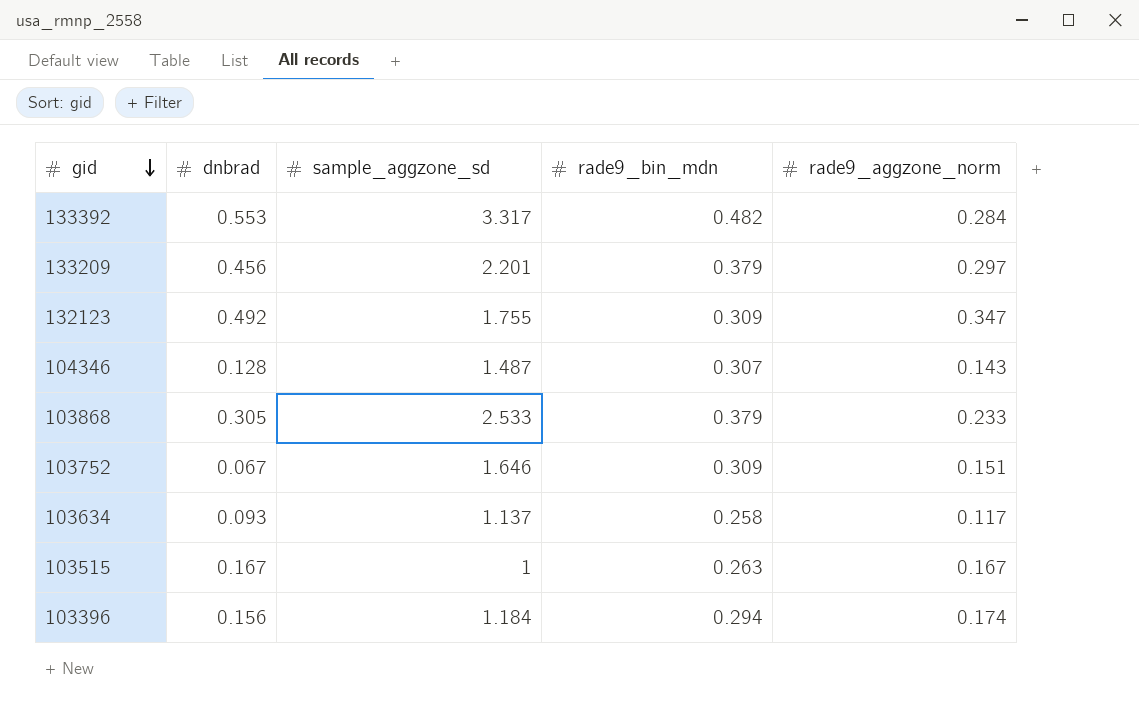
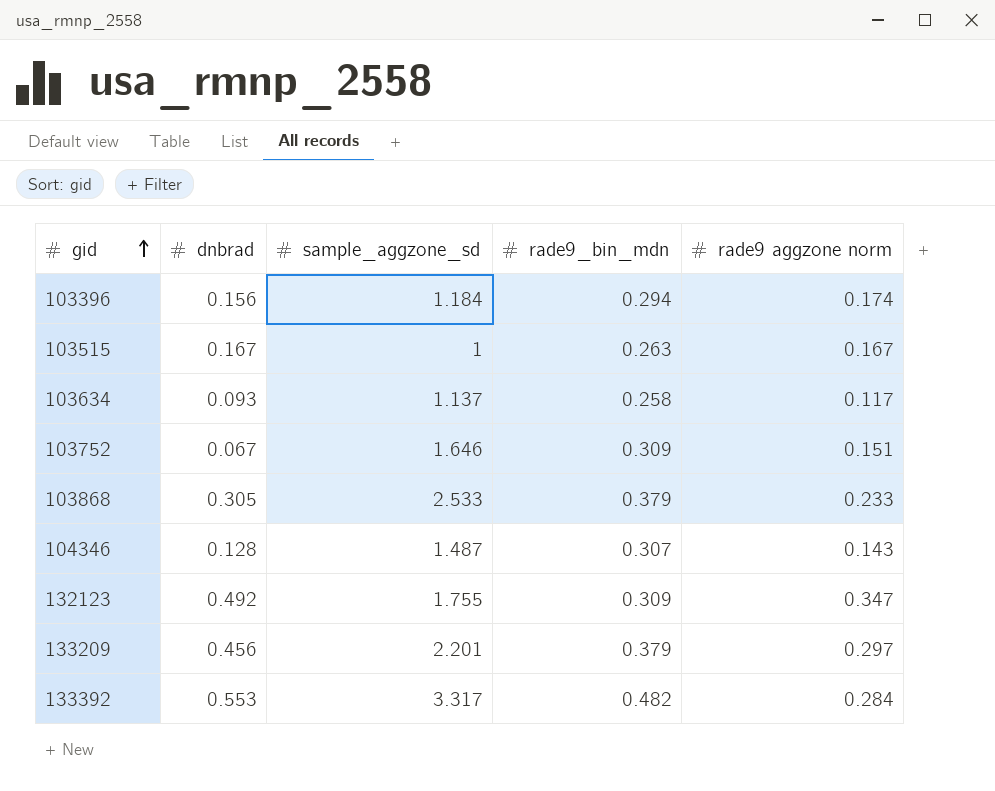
row order: gid descending -> gid ascending
column name: rade9_aggzone_norm -> rade9 aggzone norm

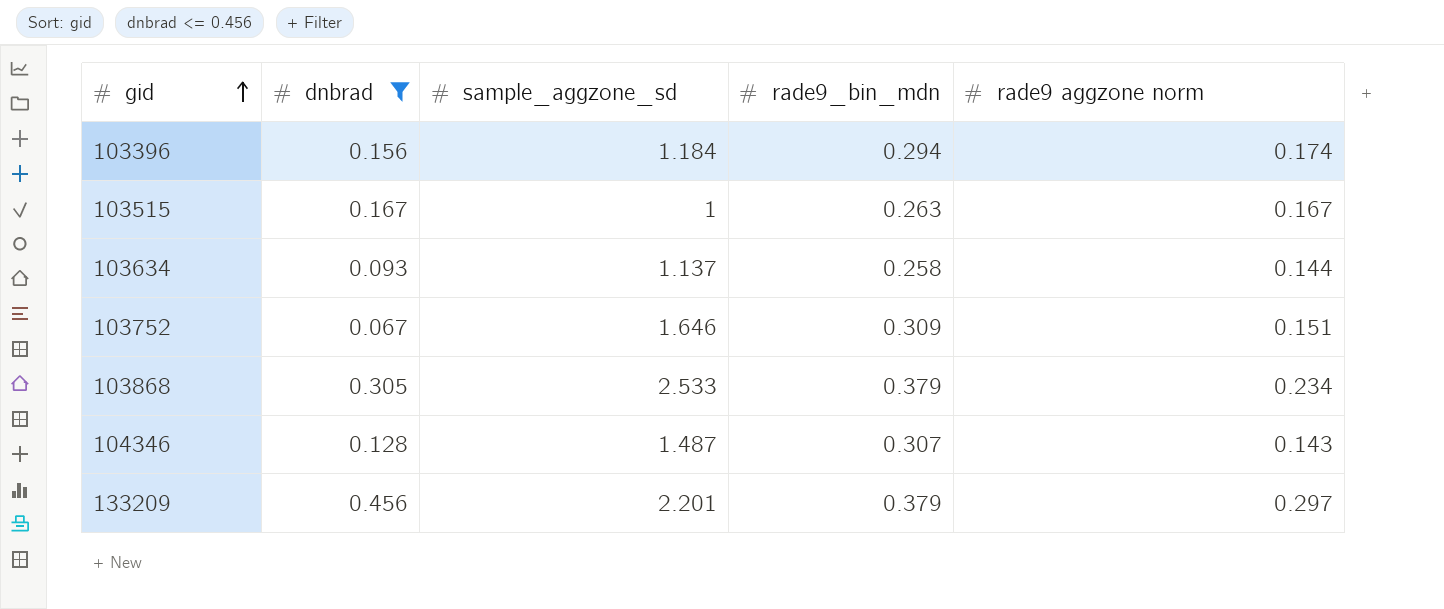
filter: none -> dnbrad <= 0.456
103634 | rade9 aggzone norm: 0.117 -> 0.144
103868 | rade9 aggzone norm: 0.233 -> 0.234

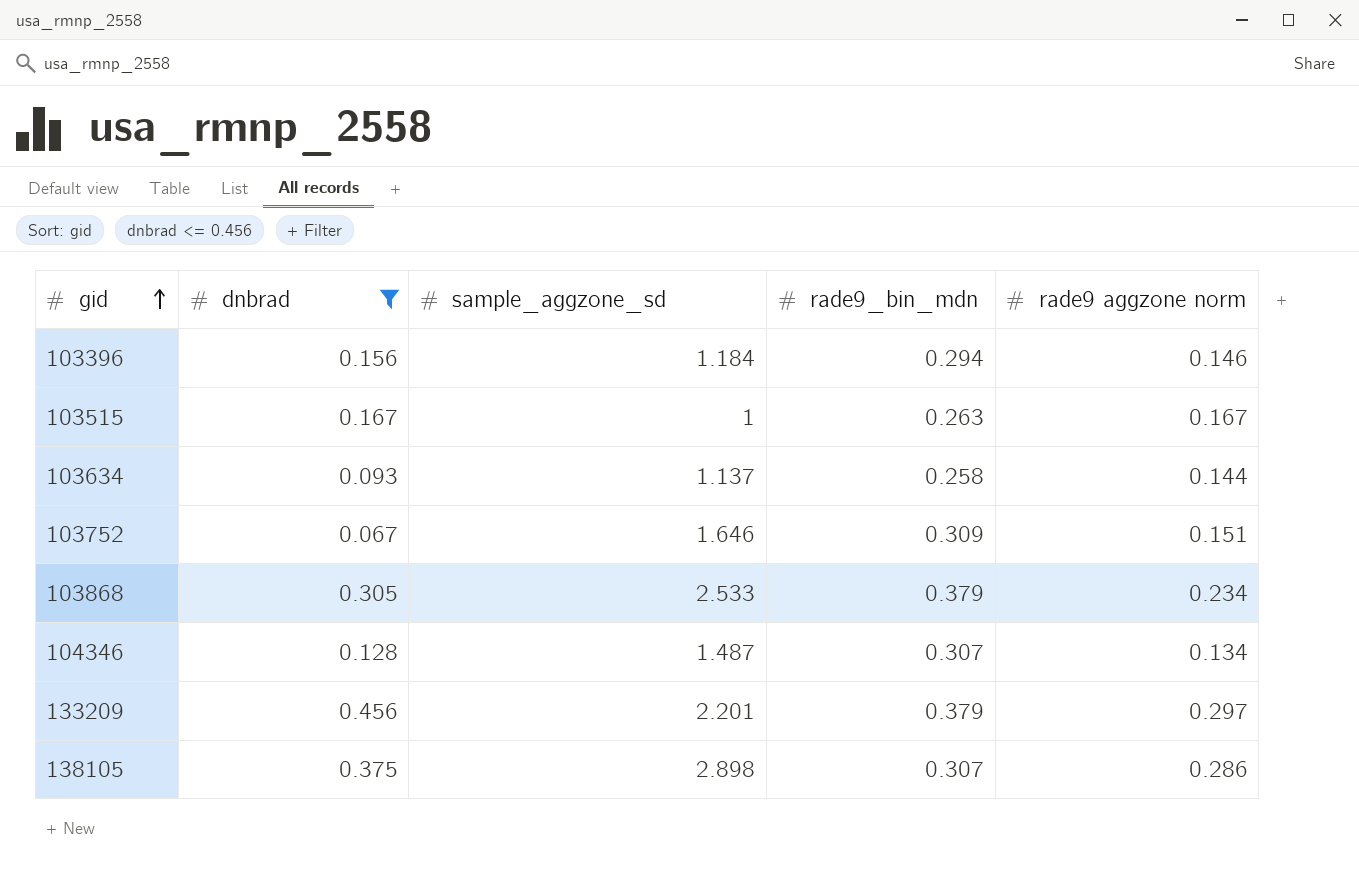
103396 | rade9 aggzone norm: 0.174 -> 0.146
104346 | rade9 aggzone norm: 0.143 -> 0.134
row 138105: none -> 0.375 | 2.898 | 0.307 | 0.286

